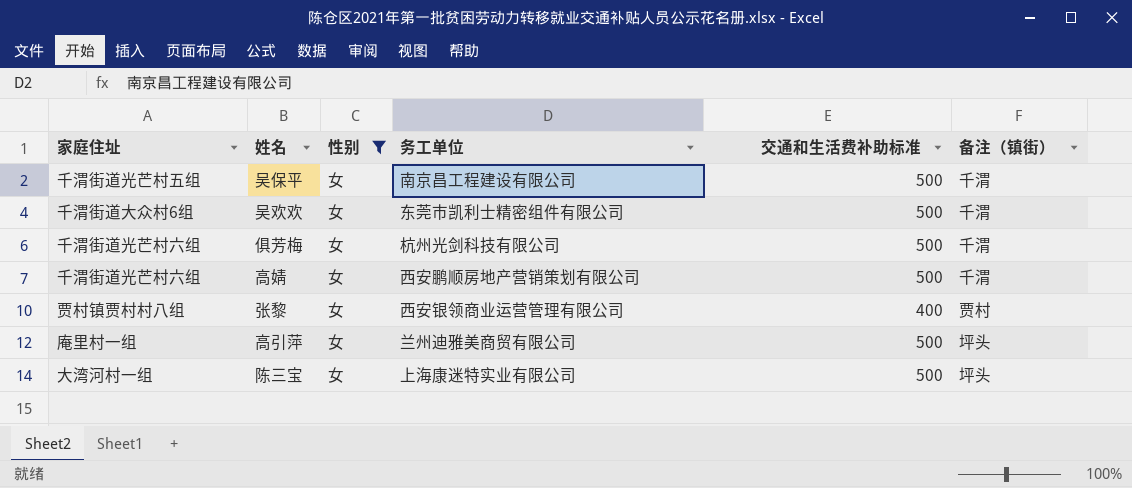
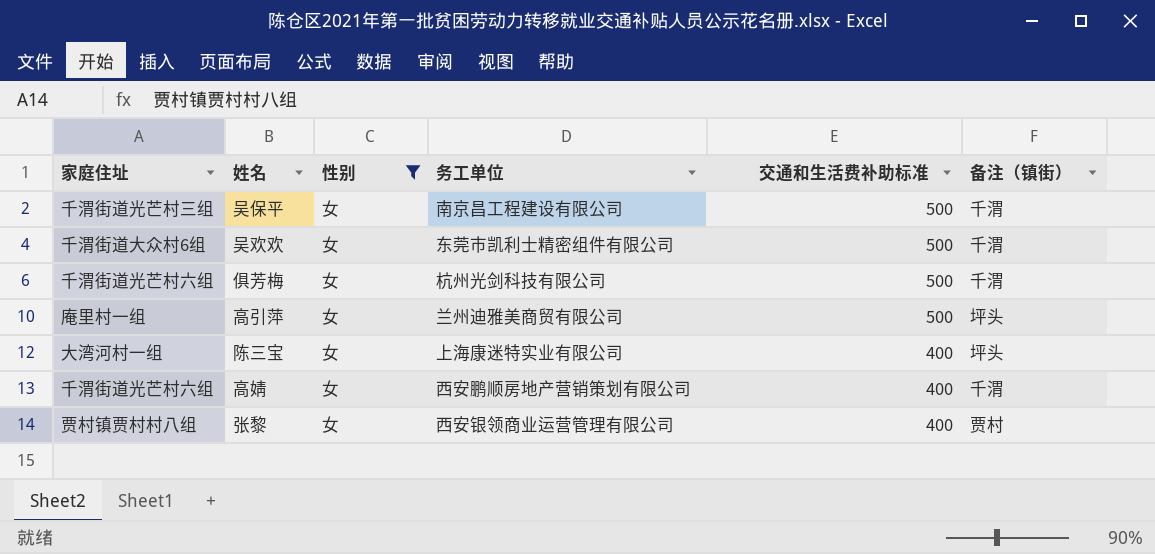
row order: none -> 交通和生活费补助标准 descending
吴保平 | 家庭住址: 千渭街道光芒村五组 -> 千渭街道光芒村三组
陈三宝 | 交通和生活费补助标准: 500 -> 400
高婧 | 交通和生活费补助标准: 500 -> 400

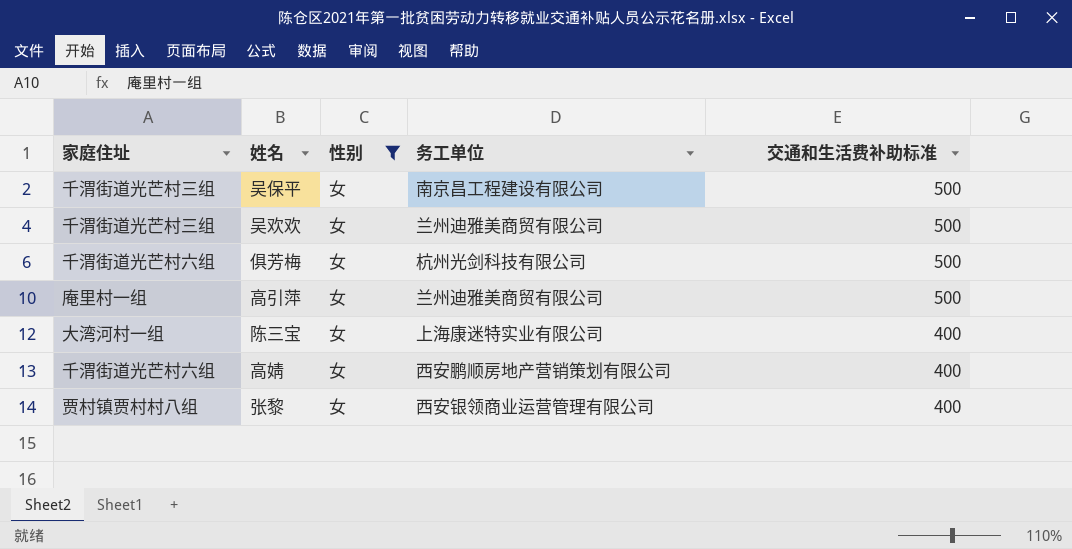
column 备注（镇街） | position: 6 -> none
吴欢欢 | 家庭住址: 千渭街道大众村6组 -> 千渭街道光芒村三组
吴欢欢 | 务工单位: 东莞市凯利士精密组件有限公司 -> 兰州迪雅美商贸有限公司

